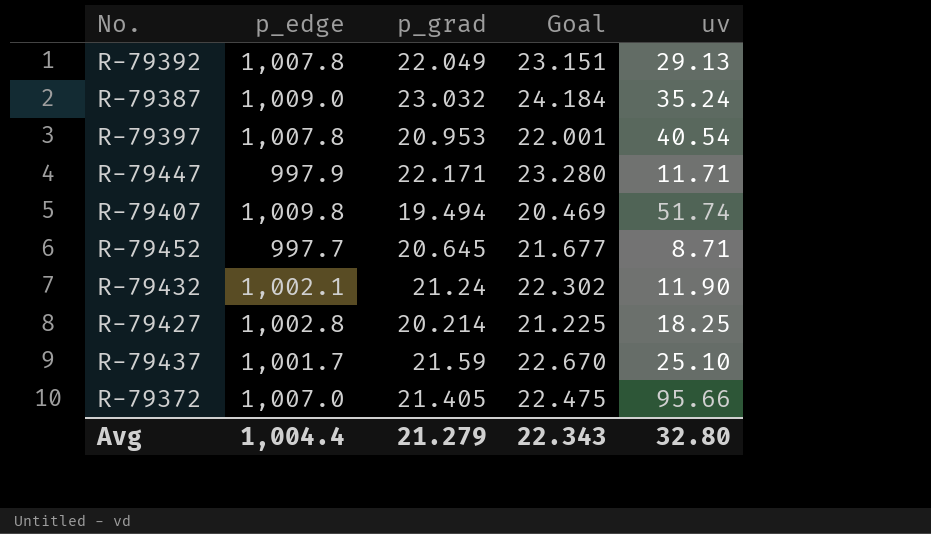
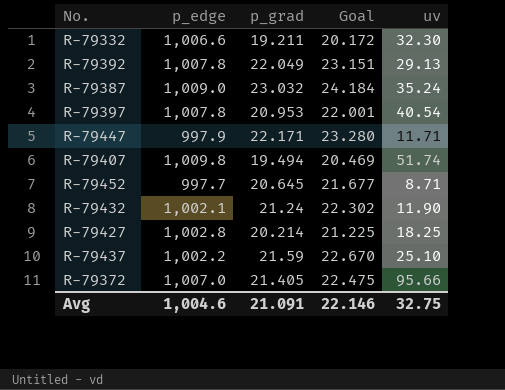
row R-79332: none -> 1,006.6 | 19.211 | 20.172 | 32.30
R-79437 | p_edge: 1,001.7 -> 1,002.2
Avg | p_edge: 1,004.4 -> 1,004.6
Avg | p_grad: 21.279 -> 21.091
Avg | Goal: 22.343 -> 22.146
Avg | uv: 32.80 -> 32.75

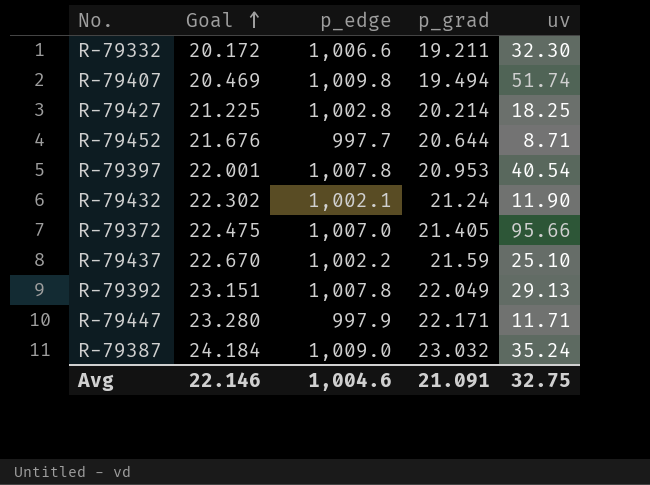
row order: none -> Goal ascending
column Goal | position: 4 -> 2
R-79452 | Goal: 21.677 -> 21.676
R-79452 | p_grad: 20.645 -> 20.644

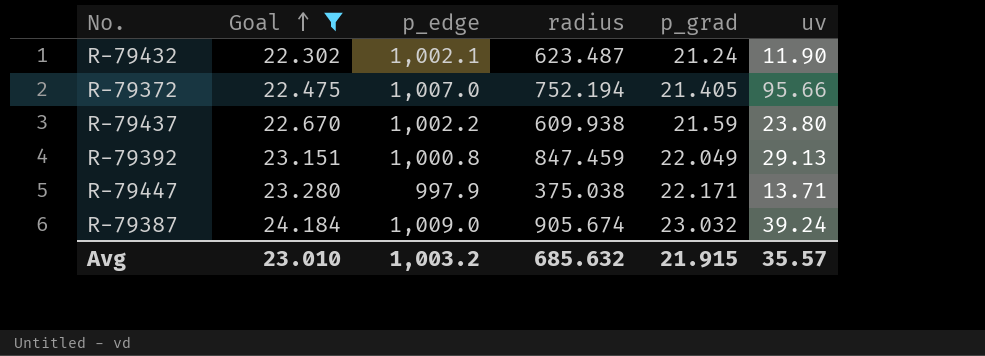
filter: none -> Goal >= 22.302
column radius | position: none -> 4
R-79437 | uv: 25.10 -> 23.80
R-79392 | p_edge: 1,007.8 -> 1,000.8
R-79447 | uv: 11.71 -> 13.71
R-79387 | uv: 35.24 -> 39.24
Avg | Goal: 22.146 -> 23.010
Avg | p_edge: 1,004.6 -> 1,003.2
Avg | p_grad: 21.091 -> 21.915
Avg | uv: 32.75 -> 35.57

